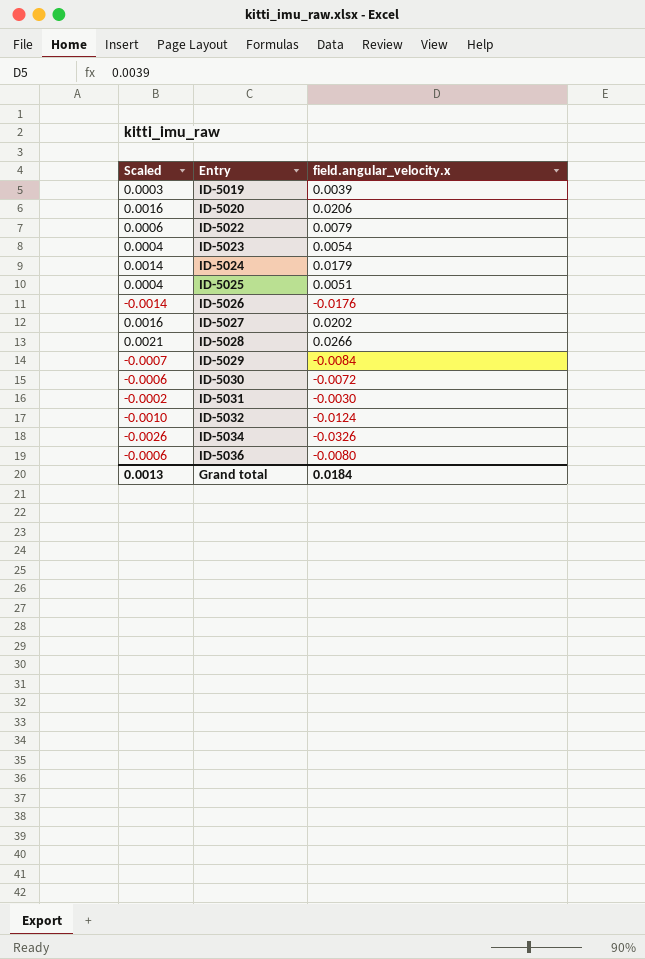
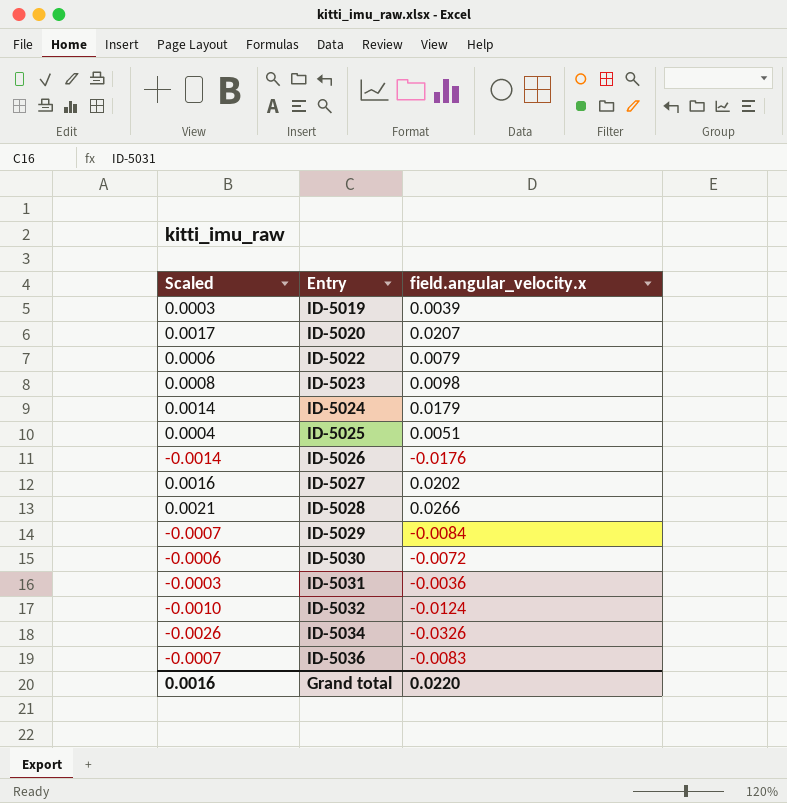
ID-5020 | Scaled: 0.0016 -> 0.0017
ID-5020 | field.angular_velocity.x: 0.0206 -> 0.0207
ID-5023 | Scaled: 0.0004 -> 0.0008
ID-5023 | field.angular_velocity.x: 0.0054 -> 0.0098
ID-5031 | Scaled: -0.0002 -> -0.0003
ID-5031 | field.angular_velocity.x: -0.0030 -> -0.0036
ID-5036 | Scaled: -0.0006 -> -0.0007
ID-5036 | field.angular_velocity.x: -0.0080 -> -0.0083
Grand total | Scaled: 0.0013 -> 0.0016
Grand total | field.angular_velocity.x: 0.0184 -> 0.0220

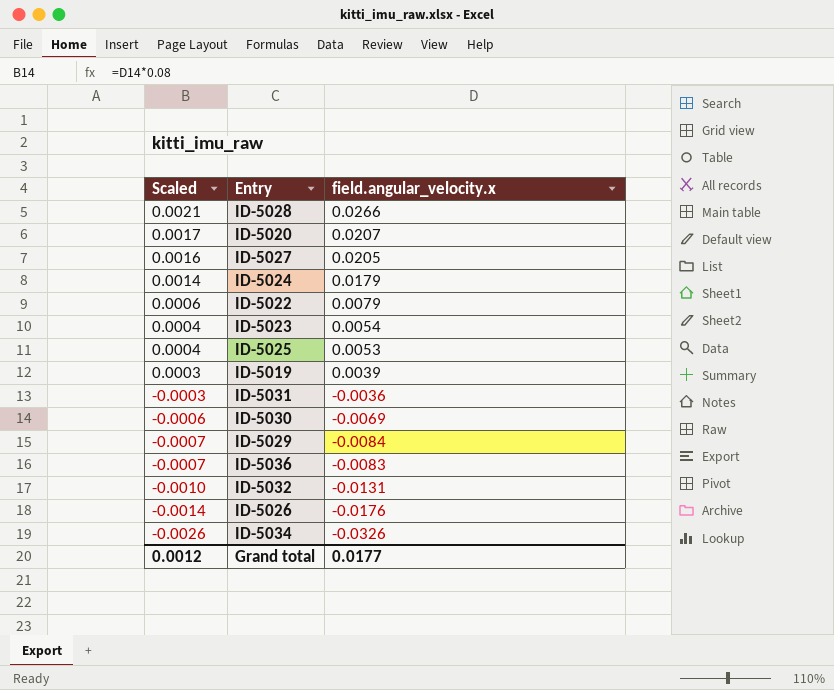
row order: Entry ascending -> Scaled descending
ID-5027 | field.angular_velocity.x: 0.0202 -> 0.0205
ID-5023 | Scaled: 0.0008 -> 0.0004
ID-5023 | field.angular_velocity.x: 0.0098 -> 0.0054
ID-5025 | field.angular_velocity.x: 0.0051 -> 0.0053
ID-5030 | field.angular_velocity.x: -0.0072 -> -0.0069
ID-5032 | field.angular_velocity.x: -0.0124 -> -0.0131
Grand total | Scaled: 0.0016 -> 0.0012
Grand total | field.angular_velocity.x: 0.0220 -> 0.0177

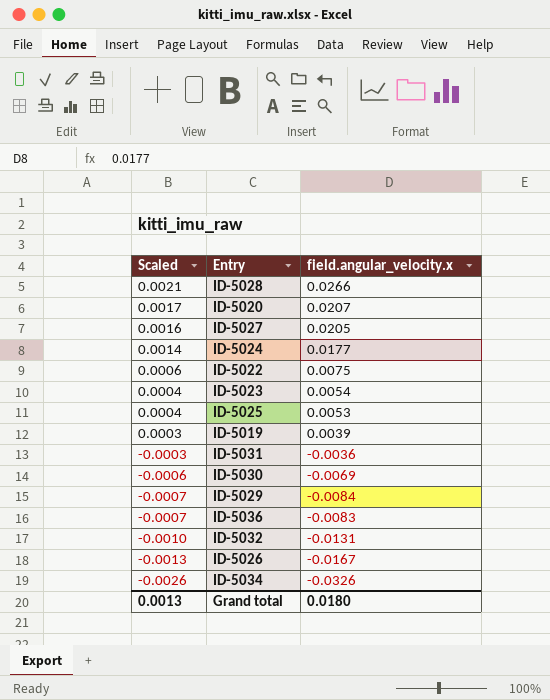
ID-5024 | field.angular_velocity.x: 0.0179 -> 0.0177
ID-5022 | field.angular_velocity.x: 0.0079 -> 0.0075
ID-5026 | Scaled: -0.0014 -> -0.0013
ID-5026 | field.angular_velocity.x: -0.0176 -> -0.0167
Grand total | Scaled: 0.0012 -> 0.0013
Grand total | field.angular_velocity.x: 0.0177 -> 0.0180

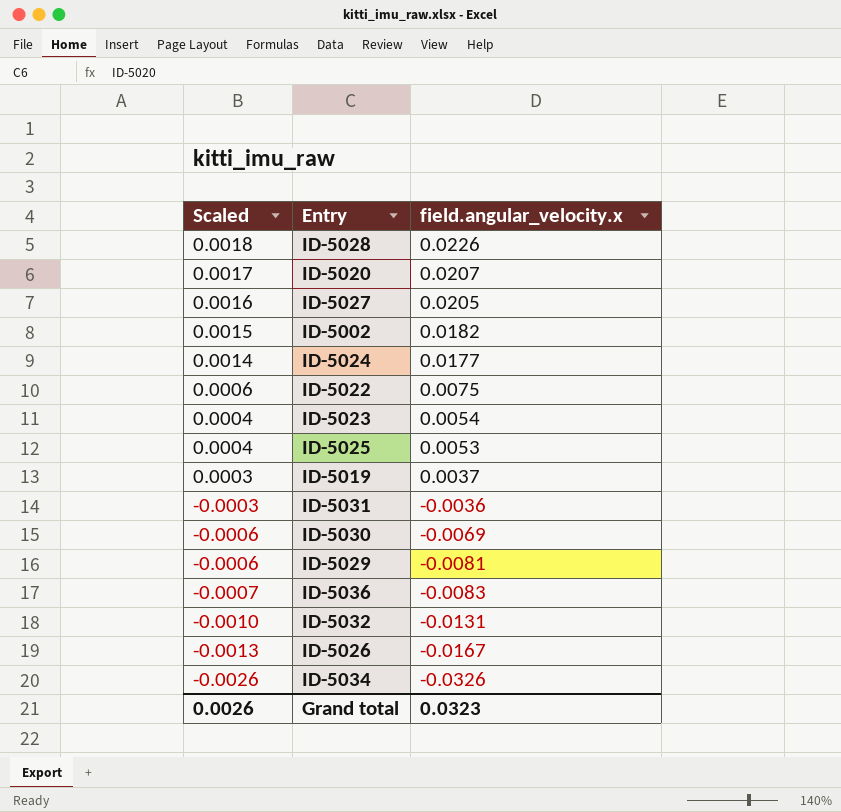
ID-5028 | Scaled: 0.0021 -> 0.0018
ID-5028 | field.angular_velocity.x: 0.0266 -> 0.0226
row ID-5002: none -> 0.0015 | 0.0182
ID-5019 | field.angular_velocity.x: 0.0039 -> 0.0037
ID-5029 | Scaled: -0.0007 -> -0.0006
ID-5029 | field.angular_velocity.x: -0.0084 -> -0.0081
Grand total | Scaled: 0.0013 -> 0.0026
Grand total | field.angular_velocity.x: 0.0180 -> 0.0323

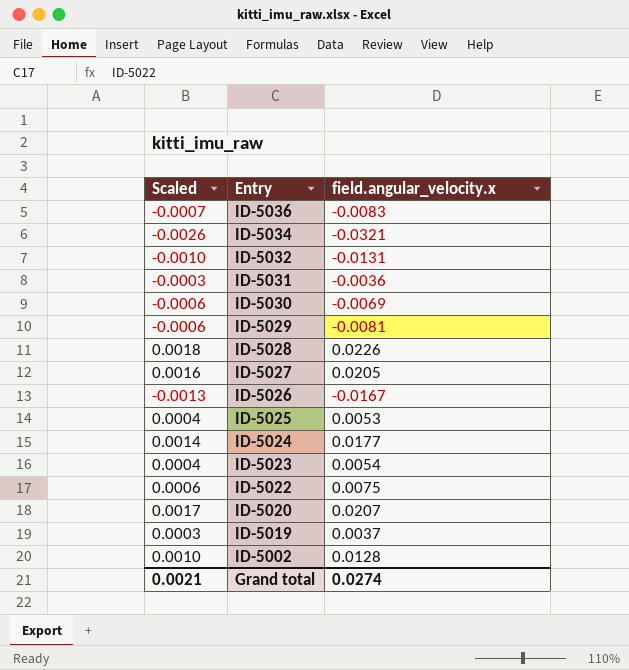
row order: Scaled descending -> Entry descending
ID-5034 | field.angular_velocity.x: -0.0326 -> -0.0321
ID-5002 | Scaled: 0.0015 -> 0.0010
ID-5002 | field.angular_velocity.x: 0.0182 -> 0.0128
Grand total | Scaled: 0.0026 -> 0.0021
Grand total | field.angular_velocity.x: 0.0323 -> 0.0274

